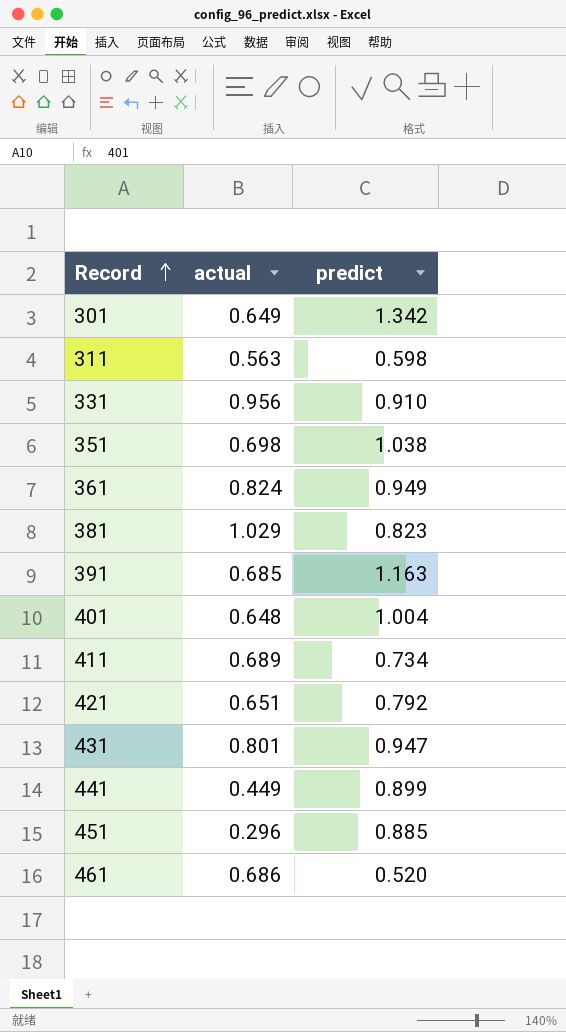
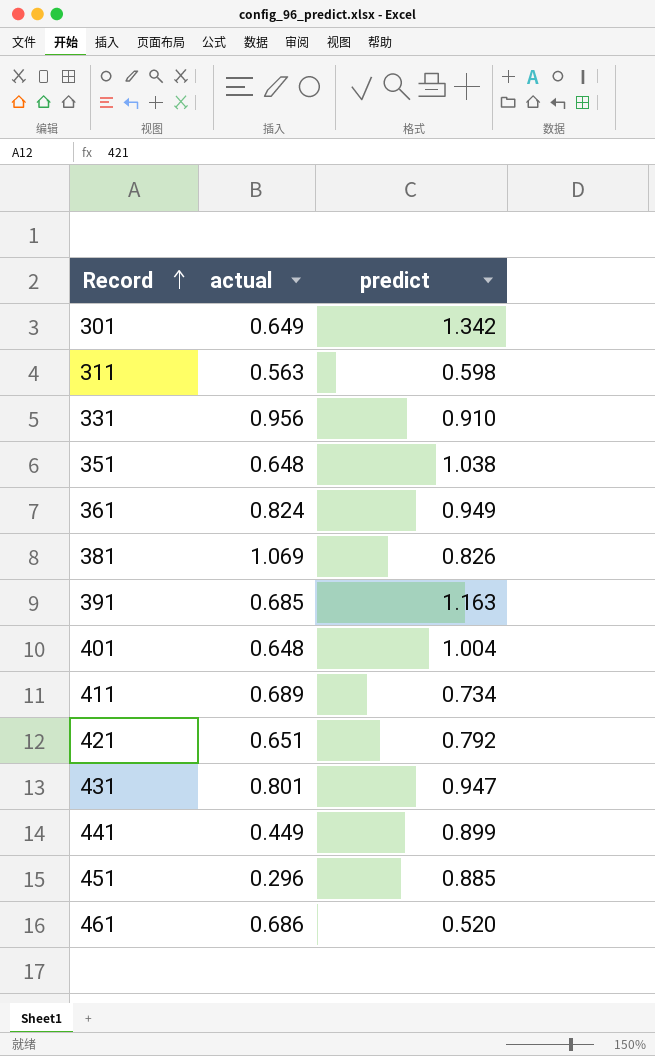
351 | actual: 0.698 -> 0.648
381 | actual: 1.029 -> 1.069
381 | predict: 0.823 -> 0.826

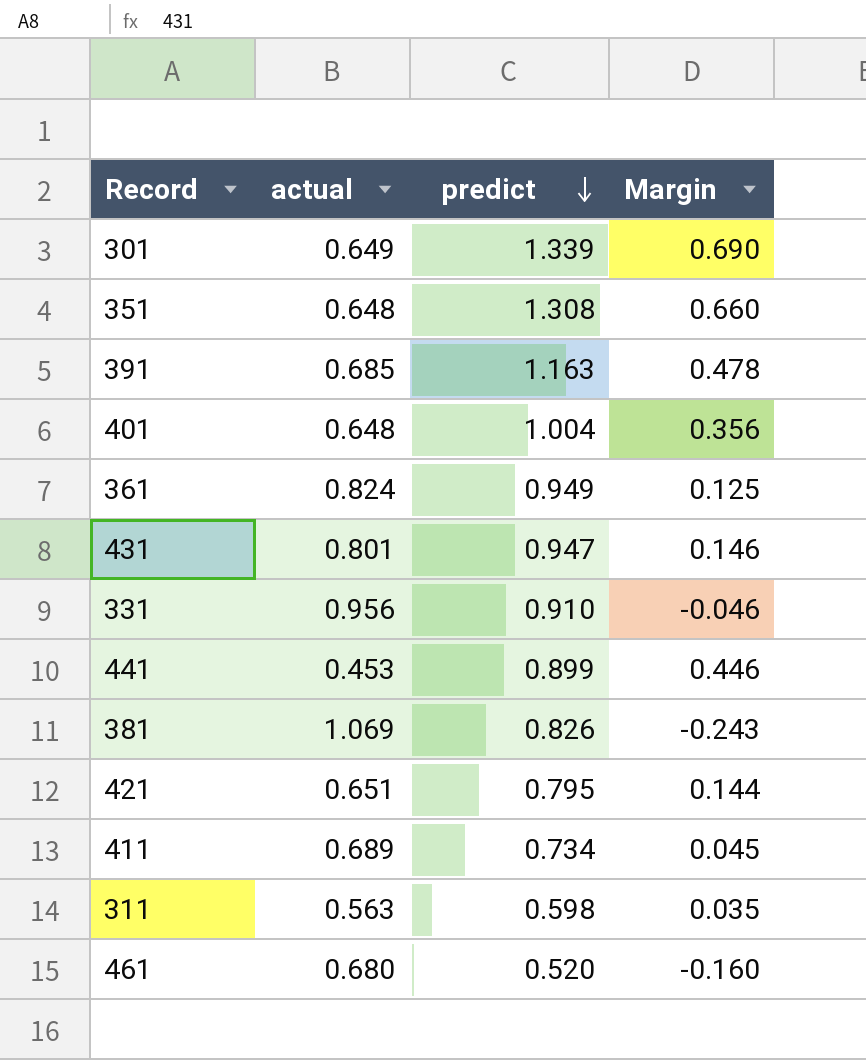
row order: Record ascending -> predict descending
column Margin | formula: none -> [predict] - [actual]
row 451: 0.296 | 0.885 -> none
301 | predict: 1.342 -> 1.339
351 | predict: 1.038 -> 1.308
441 | actual: 0.449 -> 0.453
421 | predict: 0.792 -> 0.795
461 | actual: 0.686 -> 0.680

